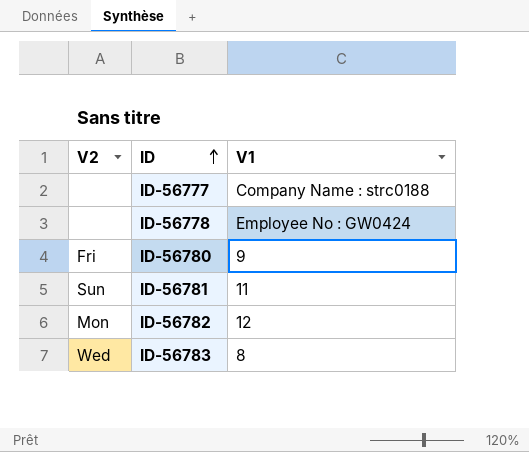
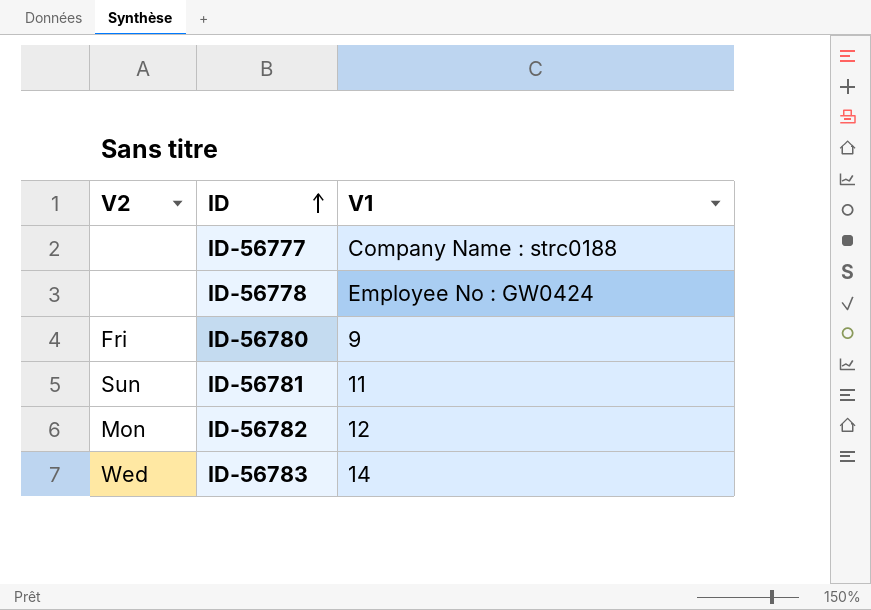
ID-56783 | V1: 8 -> 14

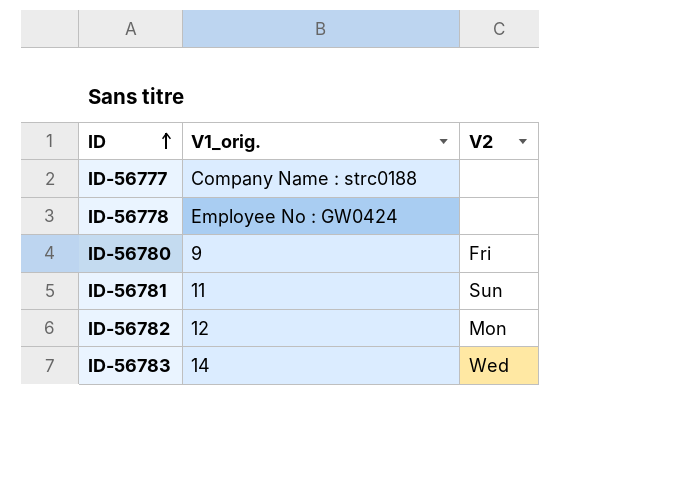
column name: V1 -> V1_orig.
column V2 | position: 1 -> 3

